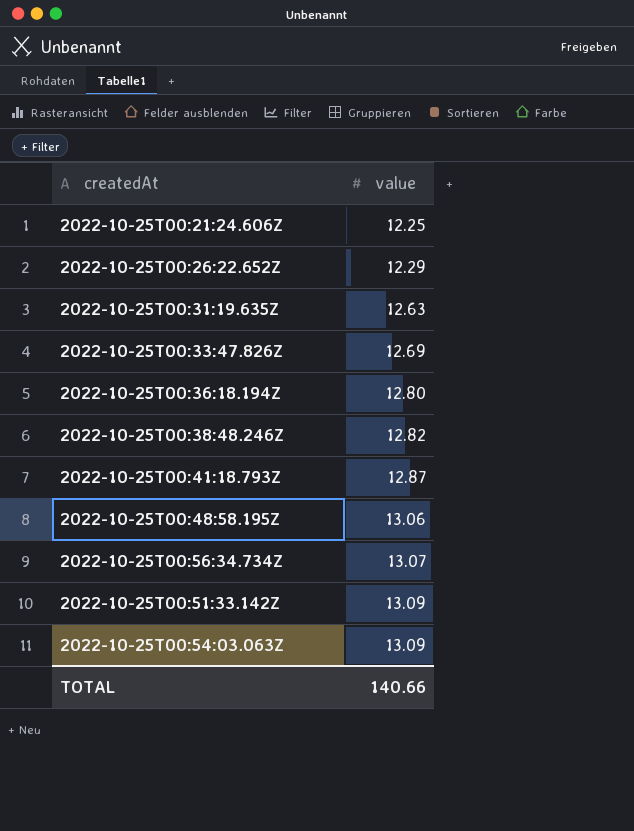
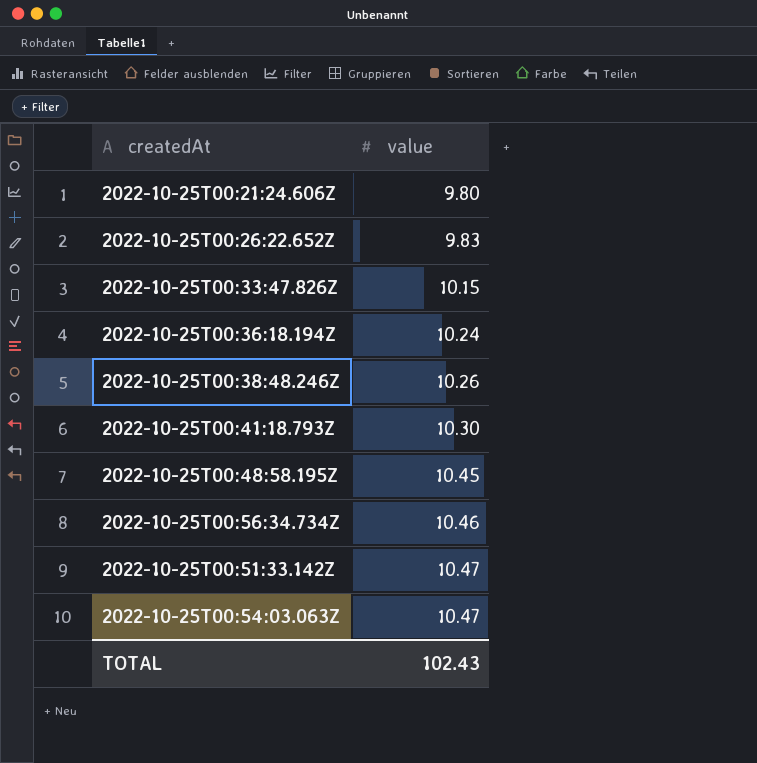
row 2022-10-25T00:31:19.635Z: 12.63 -> none
2022-10-25T00:21:24.606Z | value: 12.25 -> 9.80
2022-10-25T00:26:22.652Z | value: 12.29 -> 9.83
2022-10-25T00:33:47.826Z | value: 12.69 -> 10.15
2022-10-25T00:36:18.194Z | value: 12.80 -> 10.24
2022-10-25T00:38:48.246Z | value: 12.82 -> 10.26
2022-10-25T00:41:18.793Z | value: 12.87 -> 10.30
2022-10-25T00:48:58.195Z | value: 13.06 -> 10.45
2022-10-25T00:56:34.734Z | value: 13.07 -> 10.46
2022-10-25T00:51:33.142Z | value: 13.09 -> 10.47
2022-10-25T00:54:03.063Z | value: 13.09 -> 10.47
TOTAL | value: 140.66 -> 102.43

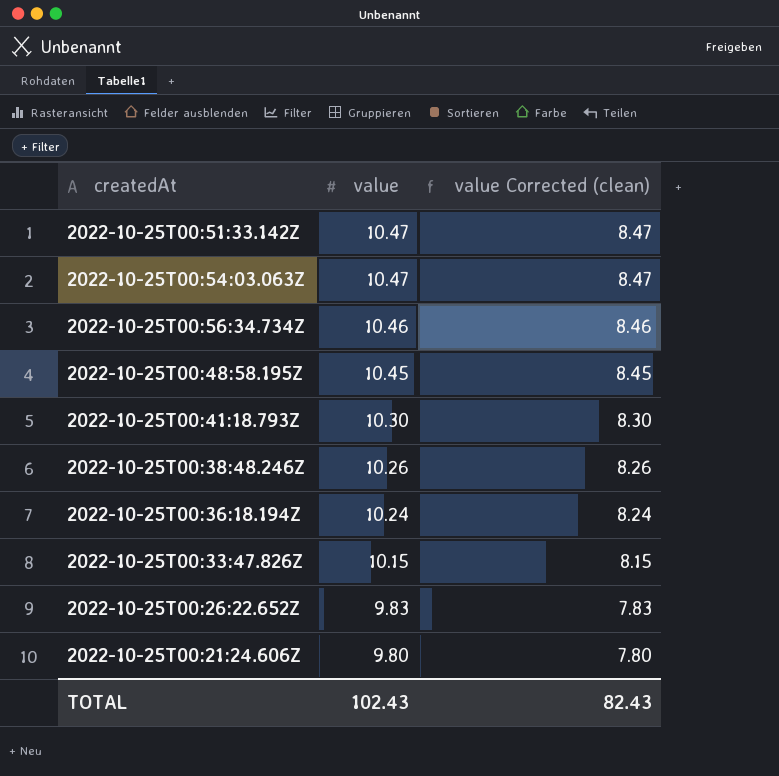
row order: value ascending -> value descending
column value Corrected (clean) | formula: none -> [value] - 2

